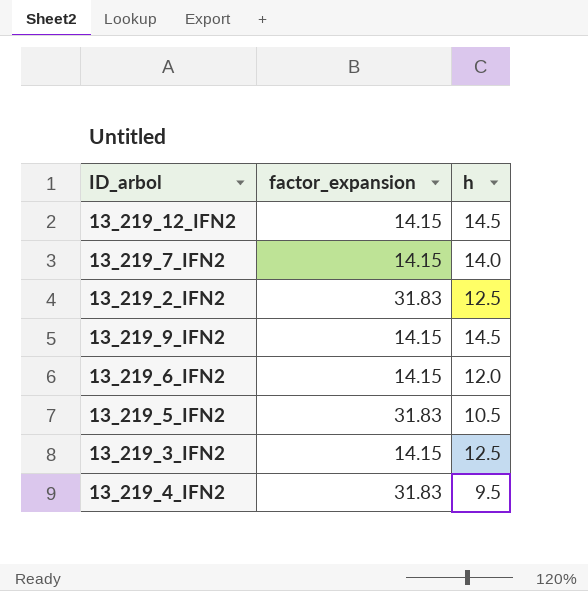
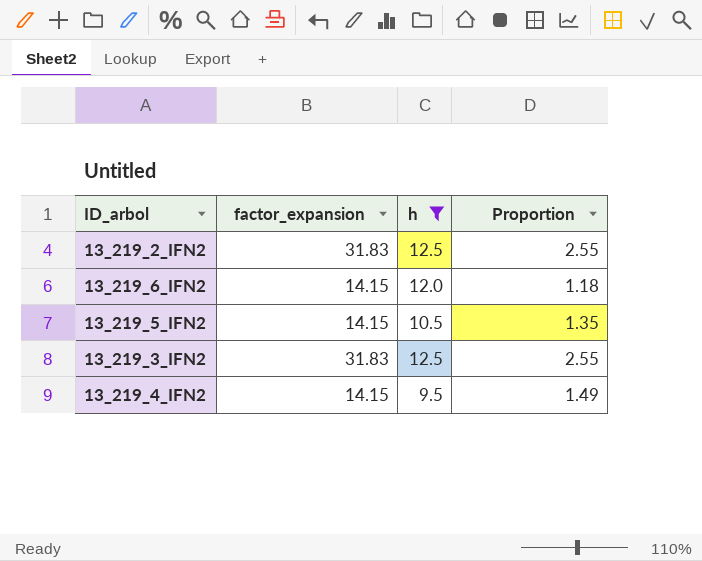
filter: none -> h <= 12.5
column Proportion | formula: none -> [factor_expansion] / [h]
13_219_5_IFN2 | factor_expansion: 31.83 -> 14.15
13_219_3_IFN2 | factor_expansion: 14.15 -> 31.83
13_219_4_IFN2 | factor_expansion: 31.83 -> 14.15

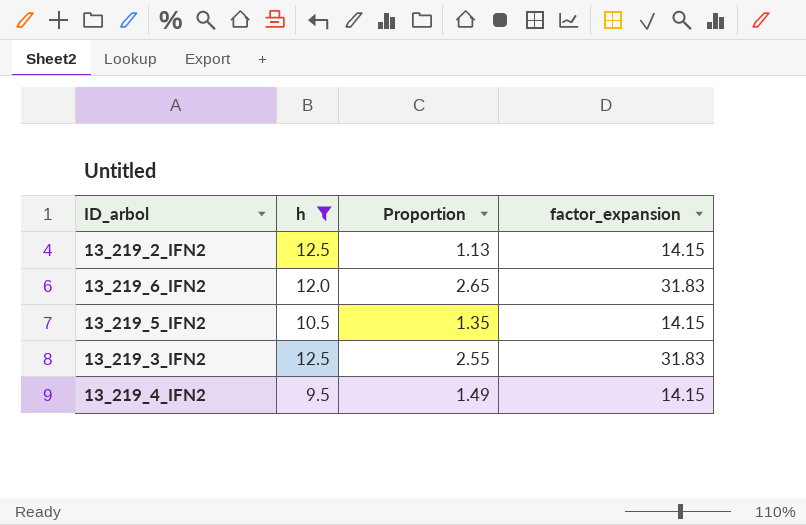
column factor_expansion | position: 2 -> 4
13_219_2_IFN2 | Proportion: 2.55 -> 1.13
13_219_2_IFN2 | factor_expansion: 31.83 -> 14.15
13_219_6_IFN2 | Proportion: 1.18 -> 2.65
13_219_6_IFN2 | factor_expansion: 14.15 -> 31.83

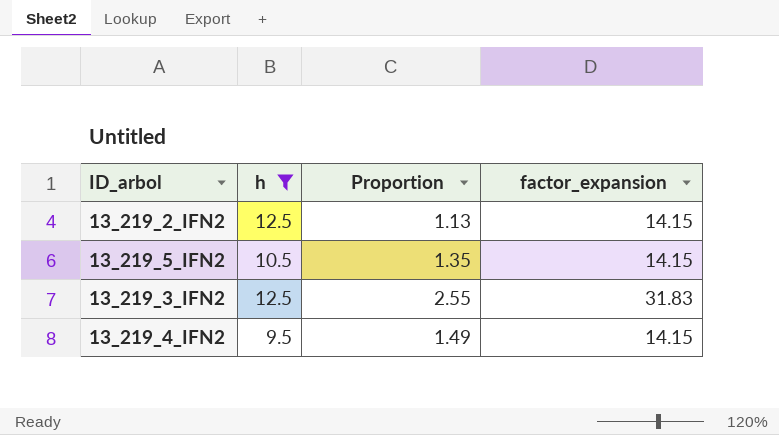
row 13_219_6_IFN2: 12.0 | 2.65 | 31.83 -> none

